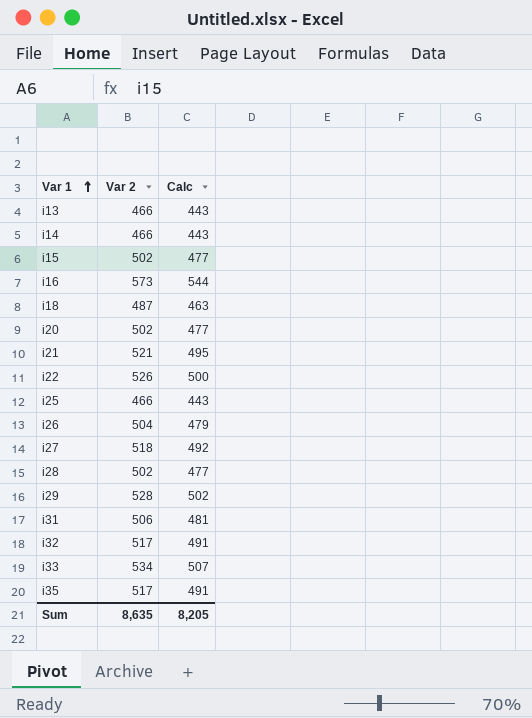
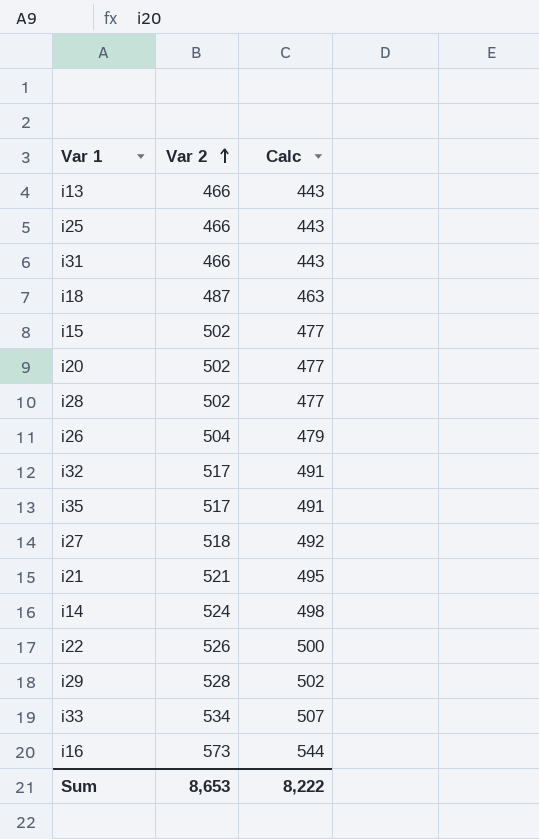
row order: Var 1 ascending -> Var 2 ascending
i31 | Var 2: 506 -> 466
i31 | Calc: 481 -> 443
i14 | Var 2: 466 -> 524
i14 | Calc: 443 -> 498
Sum | Var 2: 8,635 -> 8,653
Sum | Calc: 8,205 -> 8,222

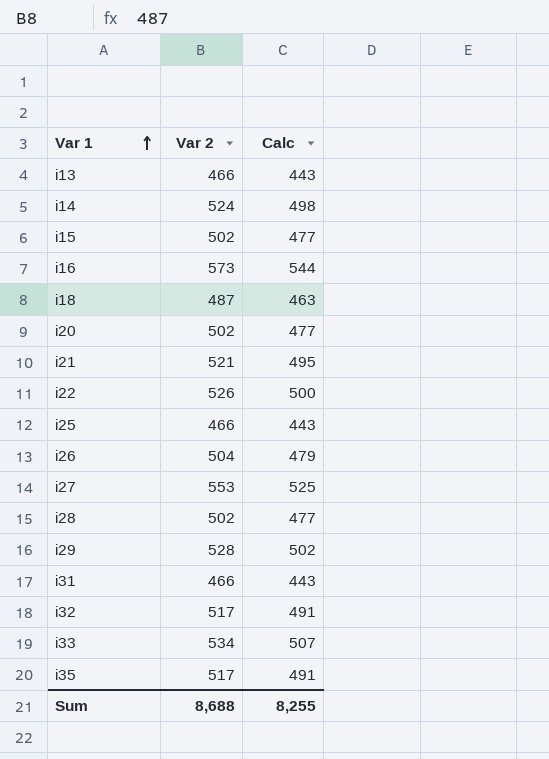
row order: Var 2 ascending -> Var 1 ascending
i27 | Var 2: 518 -> 553
i27 | Calc: 492 -> 525
Sum | Var 2: 8,653 -> 8,688
Sum | Calc: 8,222 -> 8,255

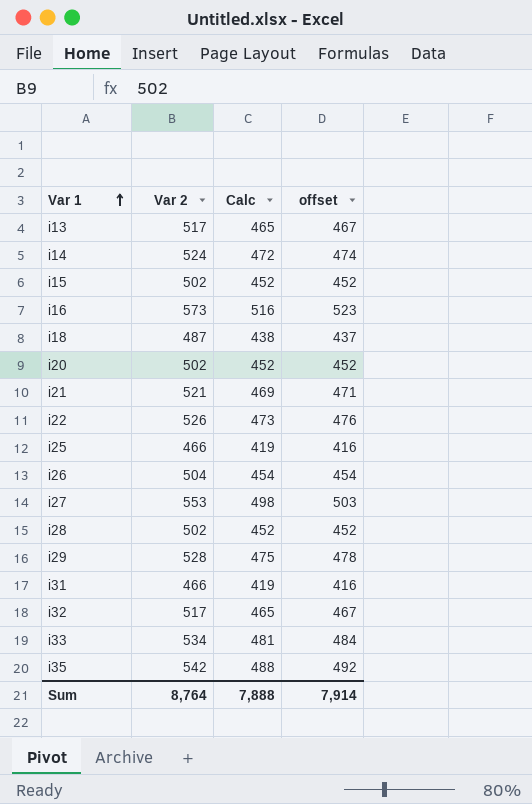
column Calc | formula: [Var 2] * 0.95 -> [Var 2] * 0.9
column offset | formula: none -> [Var 2] - 50
i13 | Var 2: 466 -> 517
i35 | Var 2: 517 -> 542
Sum | Var 2: 8,688 -> 8,764
Sum | Calc: 8,255 -> 7,888

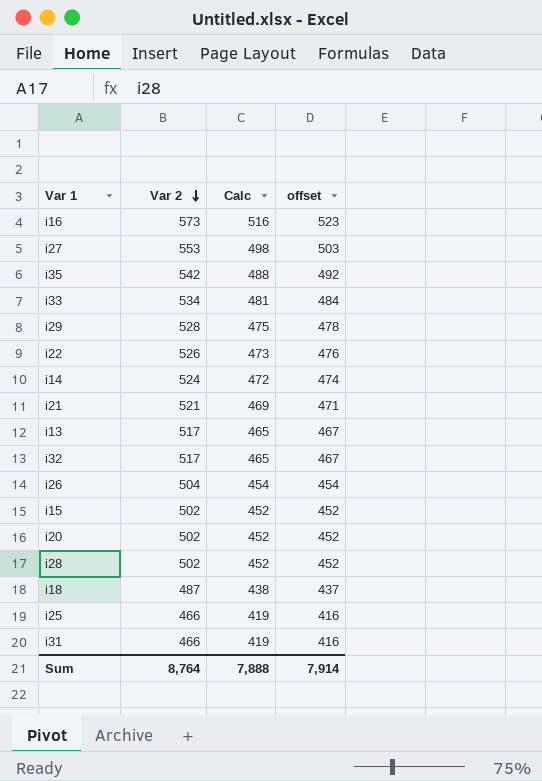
row order: Var 1 ascending -> Var 2 descending

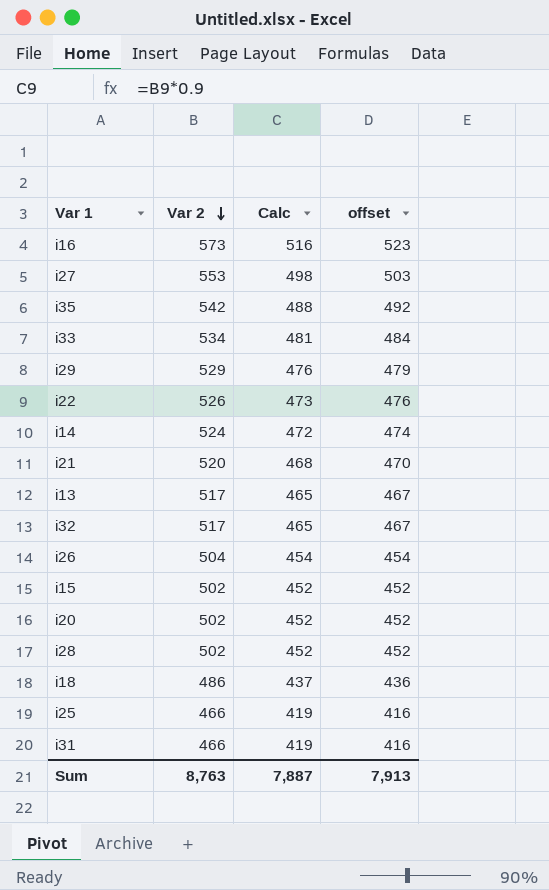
i29 | Var 2: 528 -> 529
i29 | Calc: 475 -> 476
i29 | offset: 478 -> 479
i21 | Var 2: 521 -> 520
i21 | Calc: 469 -> 468
i21 | offset: 471 -> 470
i18 | Var 2: 487 -> 486
i18 | Calc: 438 -> 437
i18 | offset: 437 -> 436
Sum | Var 2: 8,764 -> 8,763
Sum | Calc: 7,888 -> 7,887
Sum | offset: 7,914 -> 7,913

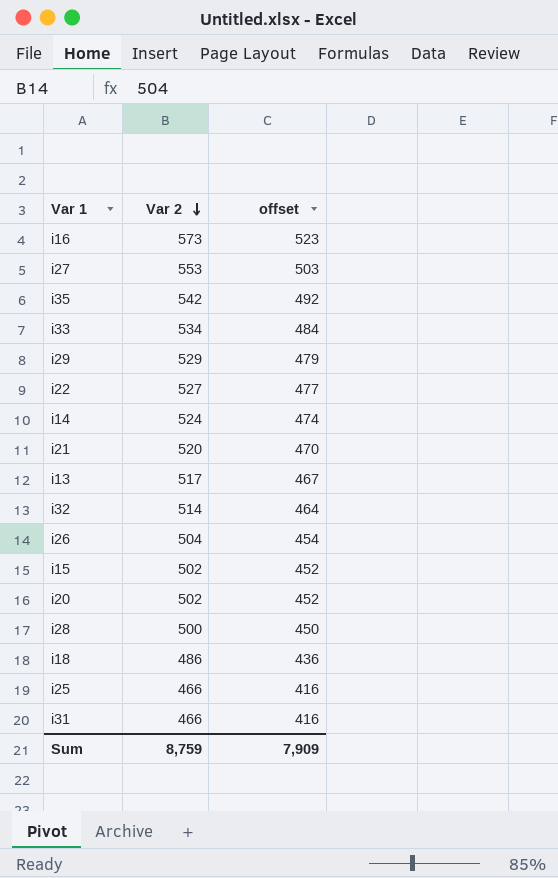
column Calc | formula: [Var 2] * 0.9 -> none
i22 | Var 2: 526 -> 527
i22 | offset: 476 -> 477
i32 | Var 2: 517 -> 514
i32 | offset: 467 -> 464
i28 | Var 2: 502 -> 500
i28 | offset: 452 -> 450
Sum | Var 2: 8,763 -> 8,759
Sum | offset: 7,913 -> 7,909

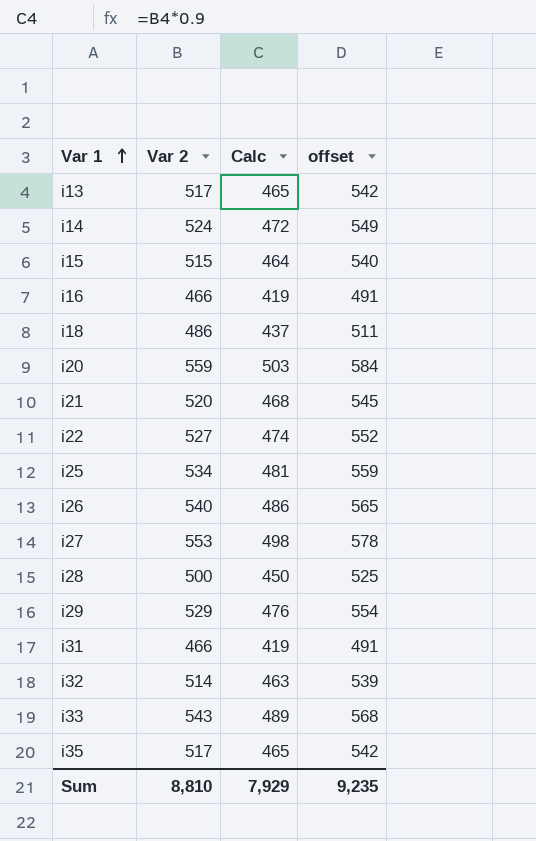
row order: Var 2 descending -> Var 1 ascending
column Calc | formula: none -> [Var 2] * 0.9
column offset | formula: [Var 2] - 50 -> [Var 2] + 25
i15 | Var 2: 502 -> 515
i16 | Var 2: 573 -> 466
i20 | Var 2: 502 -> 559
i25 | Var 2: 466 -> 534
i26 | Var 2: 504 -> 540
i33 | Var 2: 534 -> 543
i35 | Var 2: 542 -> 517
Sum | Var 2: 8,759 -> 8,810
Sum | offset: 7,909 -> 9,235

